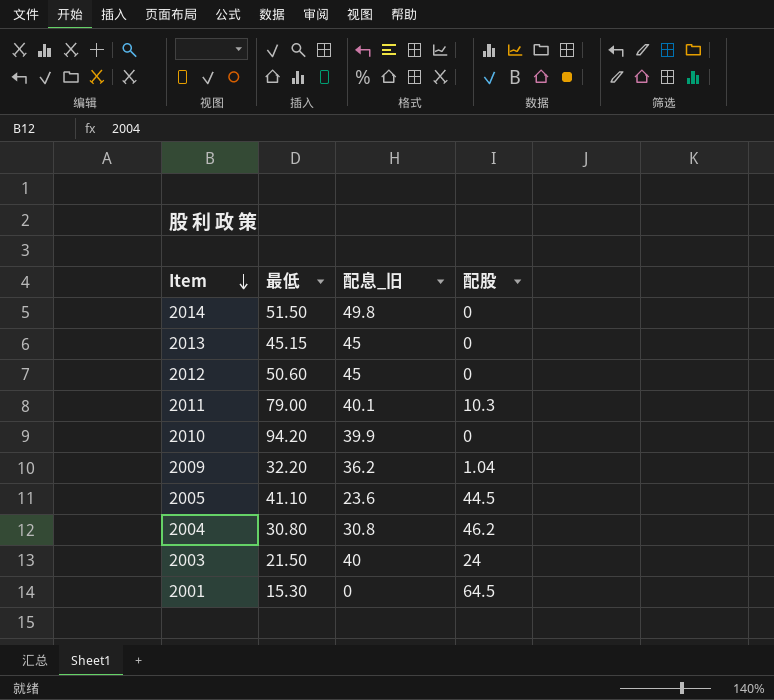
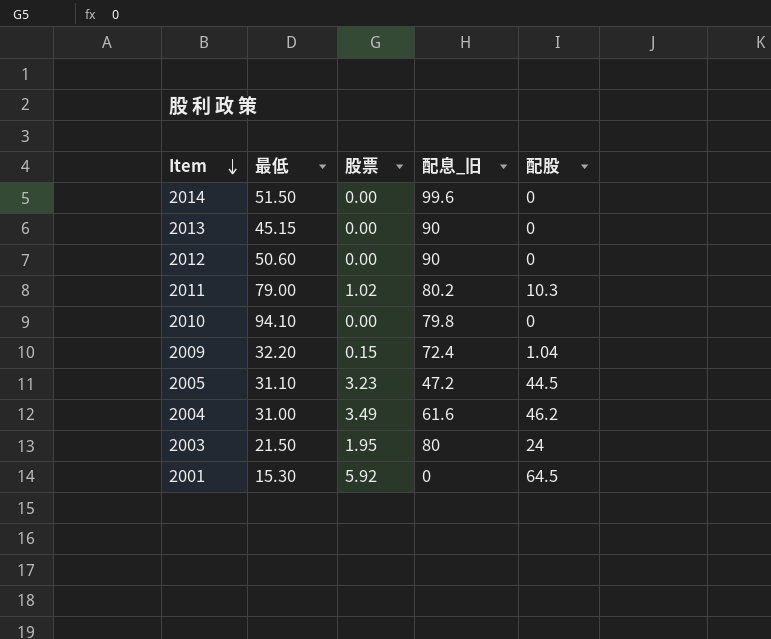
column 股票 | position: none -> 3
2014 | 配息_旧: 49.8 -> 99.6
2013 | 配息_旧: 45 -> 90
2012 | 配息_旧: 45 -> 90
2011 | 配息_旧: 40.1 -> 80.2
2010 | 最低: 94.20 -> 94.10
2010 | 配息_旧: 39.9 -> 79.8
2009 | 配息_旧: 36.2 -> 72.4
2005 | 最低: 41.10 -> 31.10
2005 | 配息_旧: 23.6 -> 47.2
2004 | 最低: 30.80 -> 31.00
2004 | 配息_旧: 30.8 -> 61.6
2003 | 配息_旧: 40 -> 80

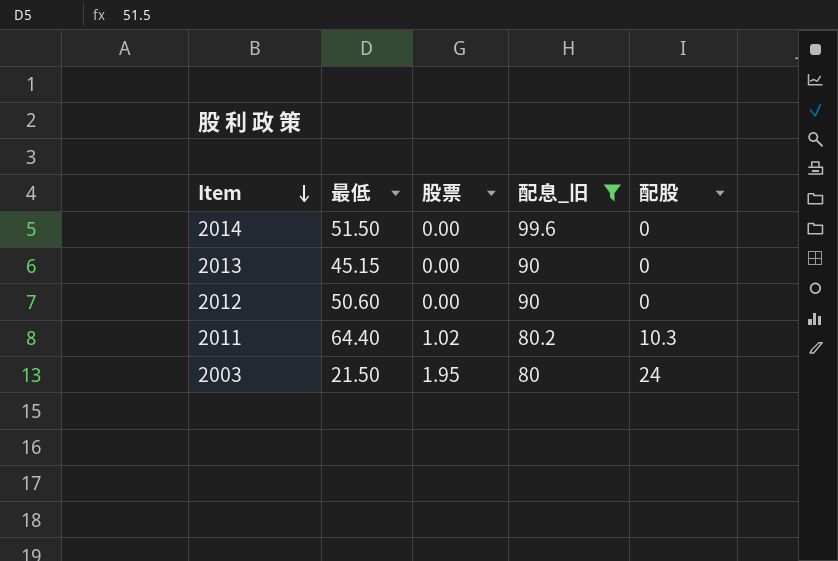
filter: none -> 配息_旧 >= 80
2011 | 最低: 79.00 -> 64.40

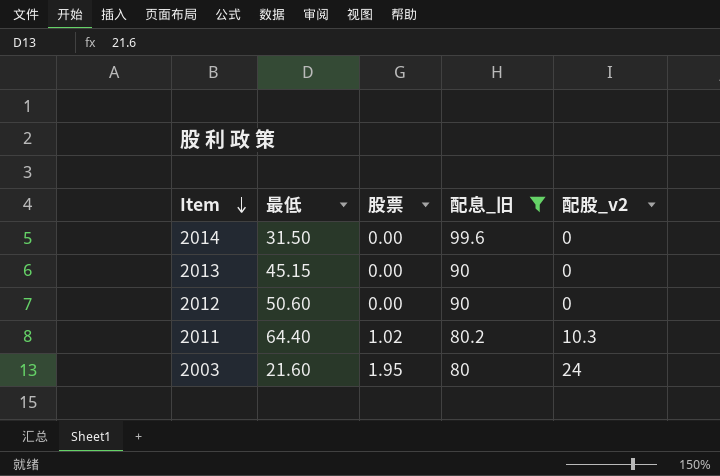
column name: 配股 -> 配股_v2
2014 | 最低: 51.50 -> 31.50
2003 | 最低: 21.50 -> 21.60

